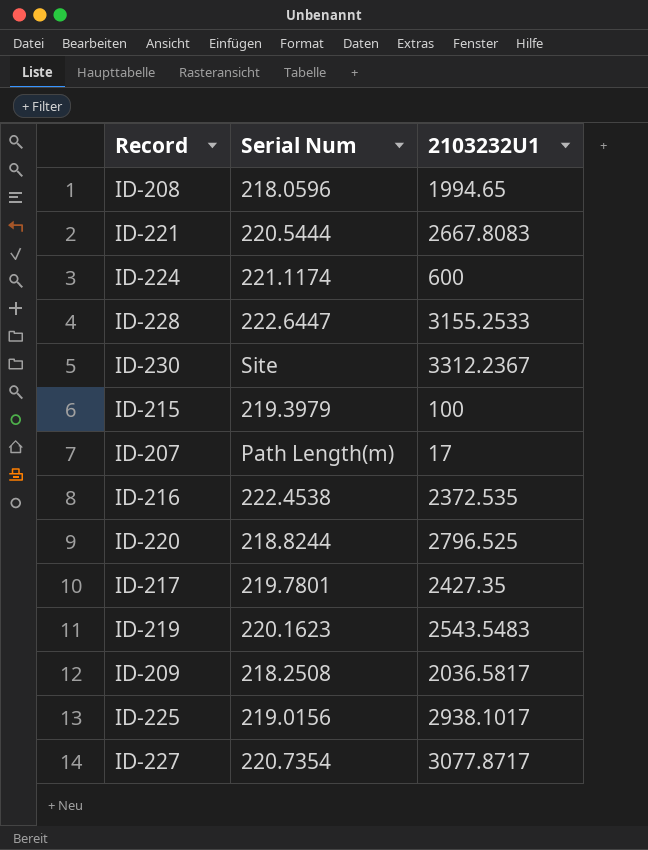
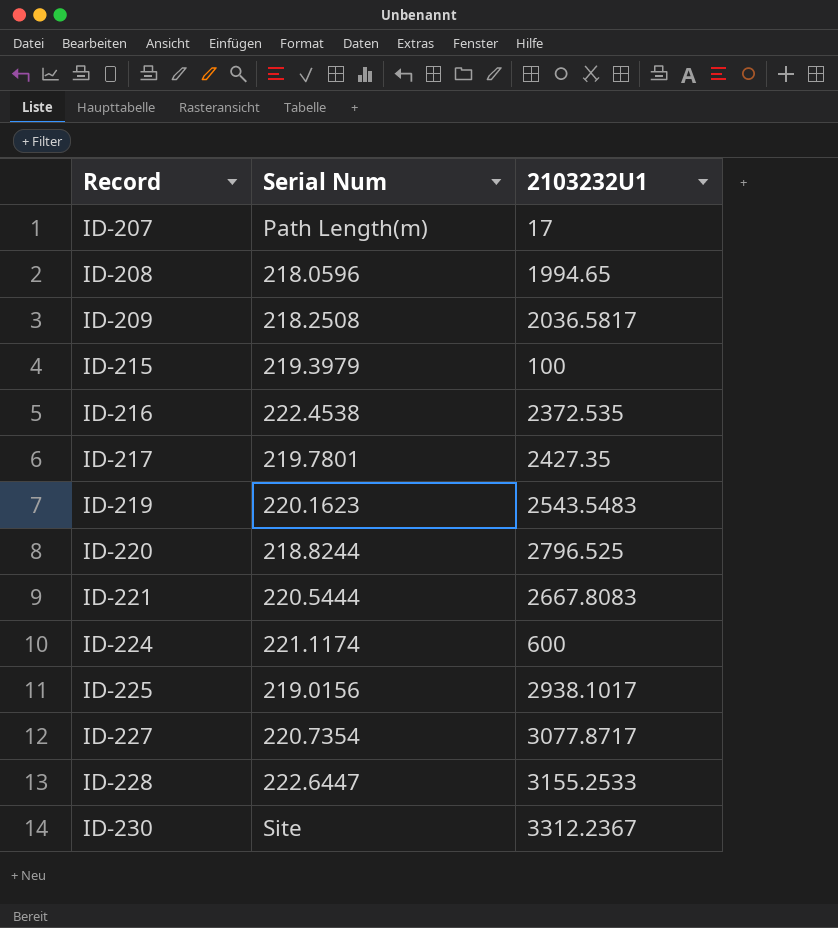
row order: none -> Record ascending

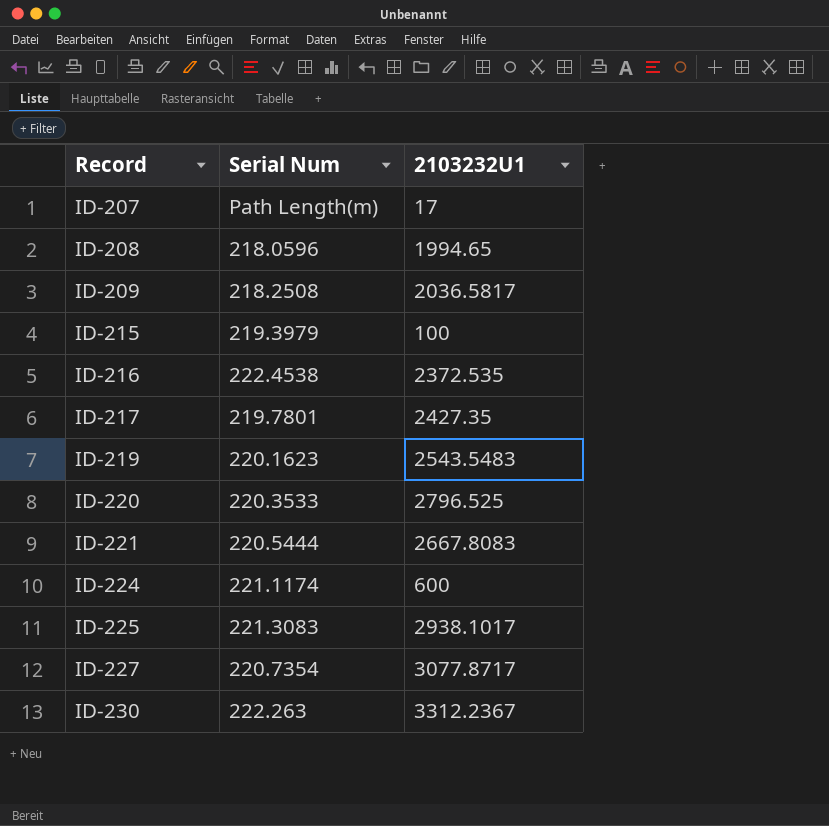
row ID-228: 222.6447 | 3155.2533 -> none
ID-220 | Serial Num: 218.8244 -> 220.3533
ID-225 | Serial Num: 219.0156 -> 221.3083
ID-230 | Serial Num: Site -> 222.263

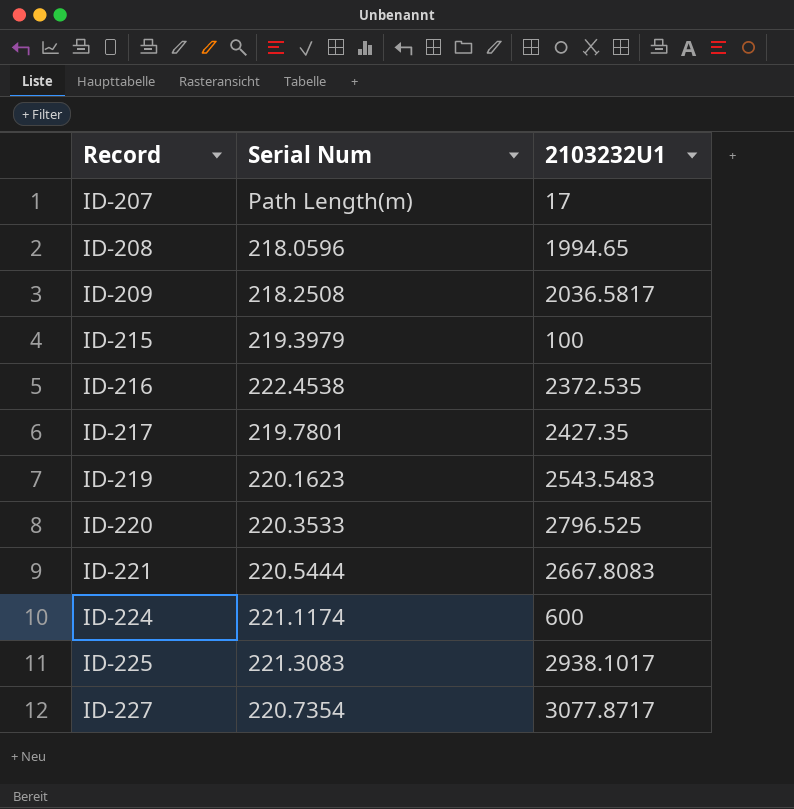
row ID-230: 222.263 | 3312.2367 -> none

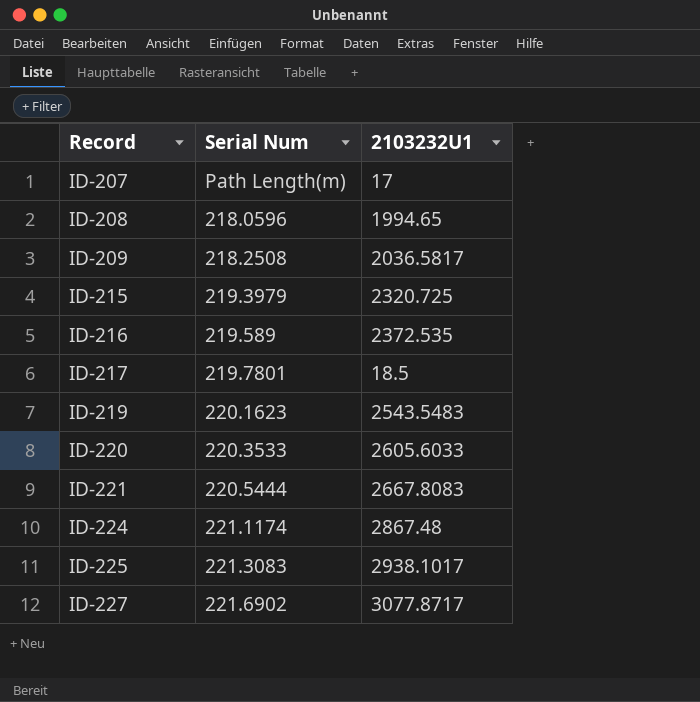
ID-215 | 2103232U1: 100 -> 2320.725
ID-216 | Serial Num: 222.4538 -> 219.589
ID-217 | 2103232U1: 2427.35 -> 18.5
ID-220 | 2103232U1: 2796.525 -> 2605.6033
ID-224 | 2103232U1: 600 -> 2867.48
ID-227 | Serial Num: 220.7354 -> 221.6902

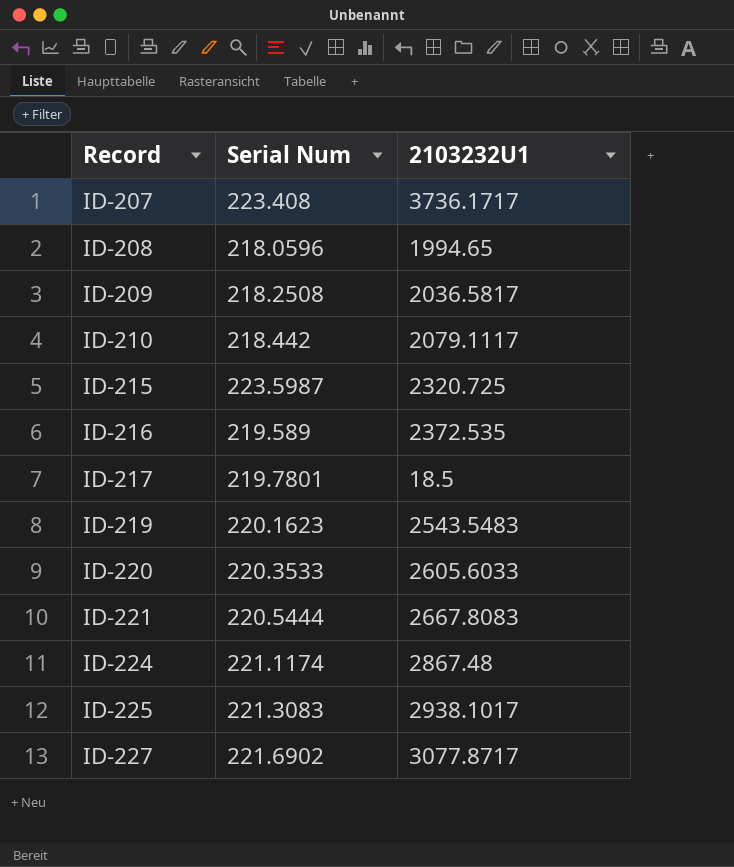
ID-207 | Serial Num: Path Length(m) -> 223.408
ID-207 | 2103232U1: 17 -> 3736.1717
row ID-210: none -> 218.442 | 2079.1117
ID-215 | Serial Num: 219.3979 -> 223.5987

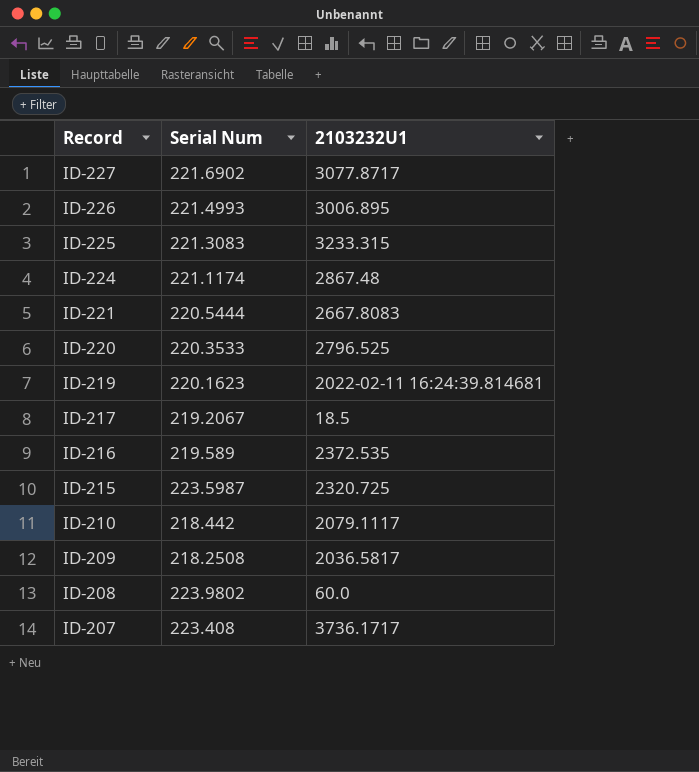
row order: Record ascending -> Record descending
row ID-226: none -> 221.4993 | 3006.895
ID-225 | 2103232U1: 2938.1017 -> 3233.315
ID-220 | 2103232U1: 2605.6033 -> 2796.525
ID-219 | 2103232U1: 2543.5483 -> 2022-02-11 16:24:39.814681
ID-217 | Serial Num: 219.7801 -> 219.2067
ID-208 | Serial Num: 218.0596 -> 223.9802
ID-208 | 2103232U1: 1994.65 -> 60.0

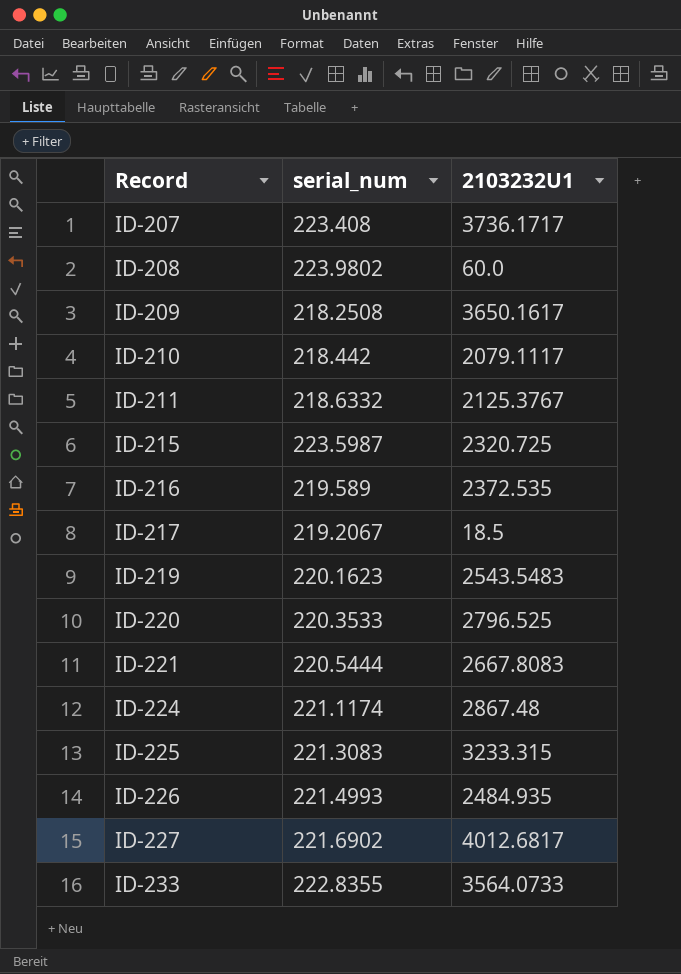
row order: Record descending -> Record ascending
column name: Serial Num -> serial_num
ID-209 | 2103232U1: 2036.5817 -> 3650.1617
row ID-211: none -> 218.6332 | 2125.3767
ID-219 | 2103232U1: 2022-02-11 16:24:39.814681 -> 2543.5483
ID-226 | 2103232U1: 3006.895 -> 2484.935
ID-227 | 2103232U1: 3077.8717 -> 4012.6817
row ID-233: none -> 222.8355 | 3564.0733

